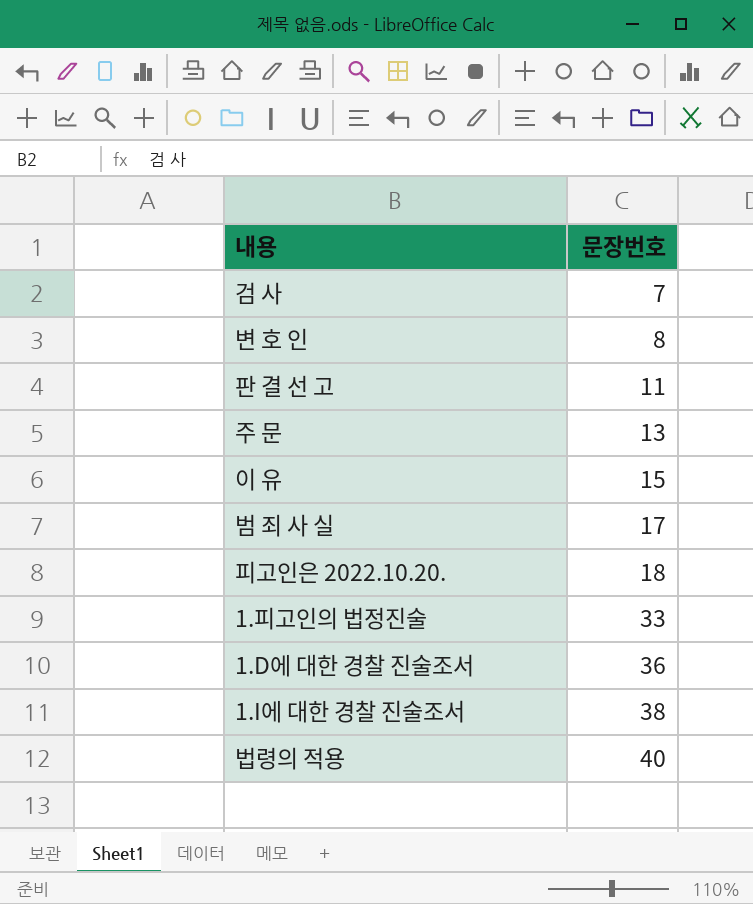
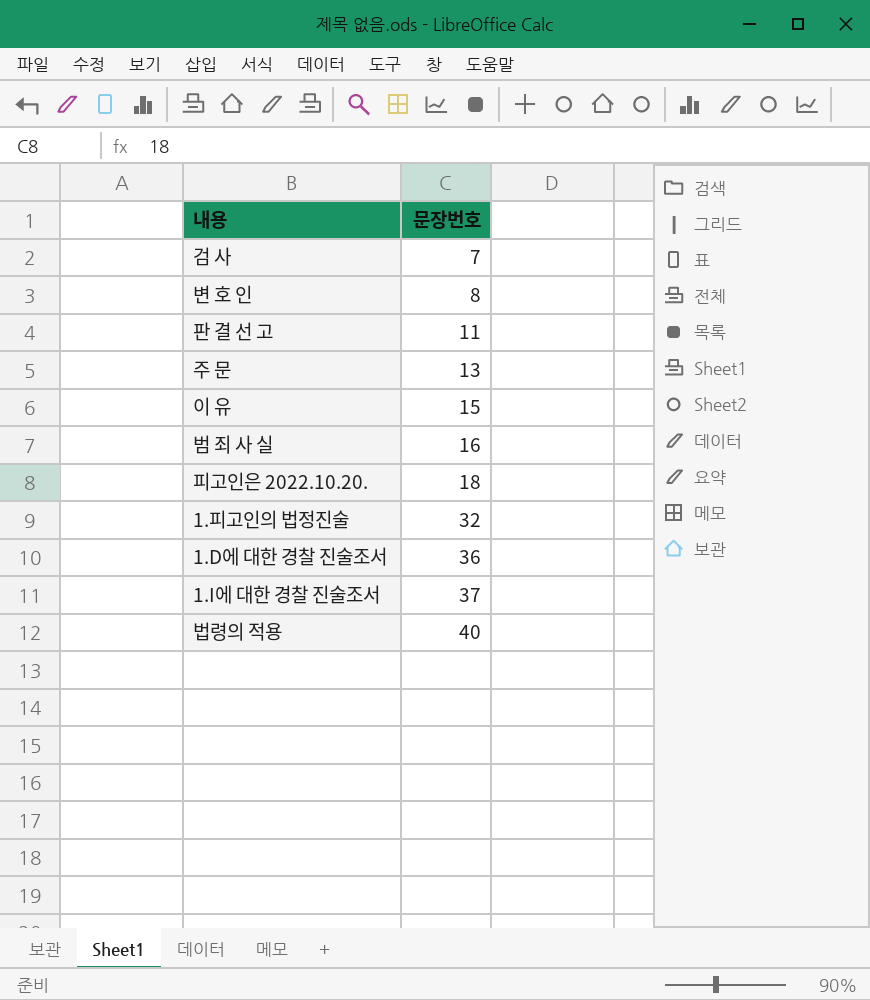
범 죄 사 실 | 문장번호: 17 -> 16
1.피고인의 법정진술 | 문장번호: 33 -> 32
1.I에 대한 경찰 진술조서 | 문장번호: 38 -> 37

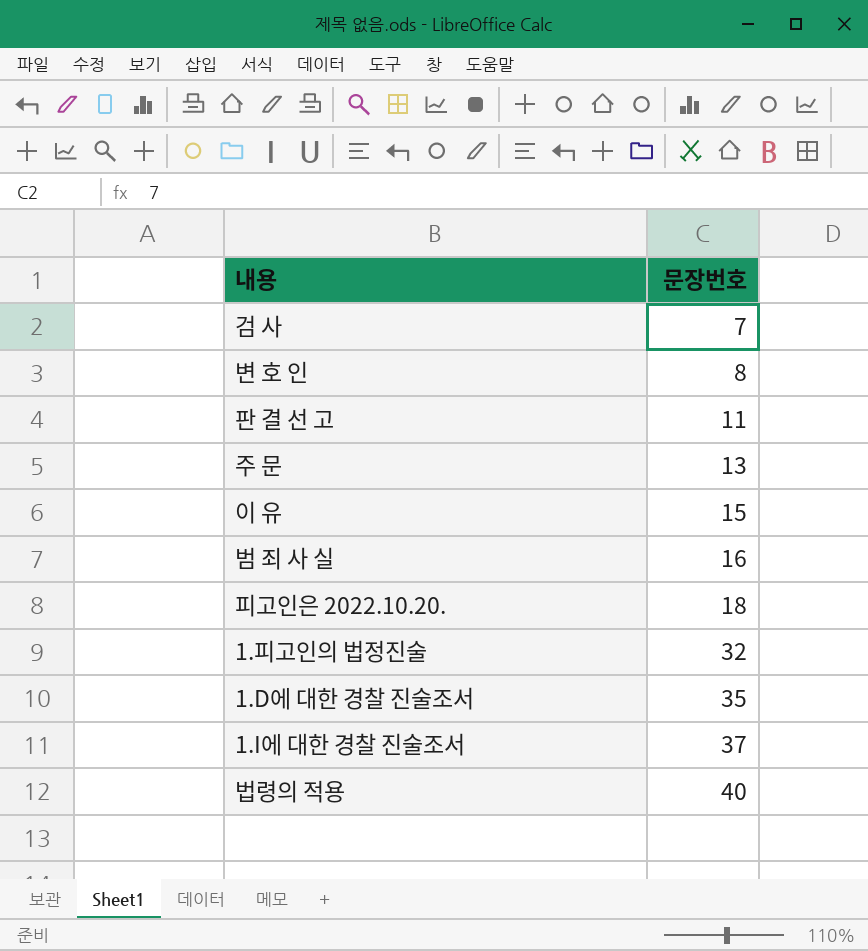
1.D에 대한 경찰 진술조서 | 문장번호: 36 -> 35

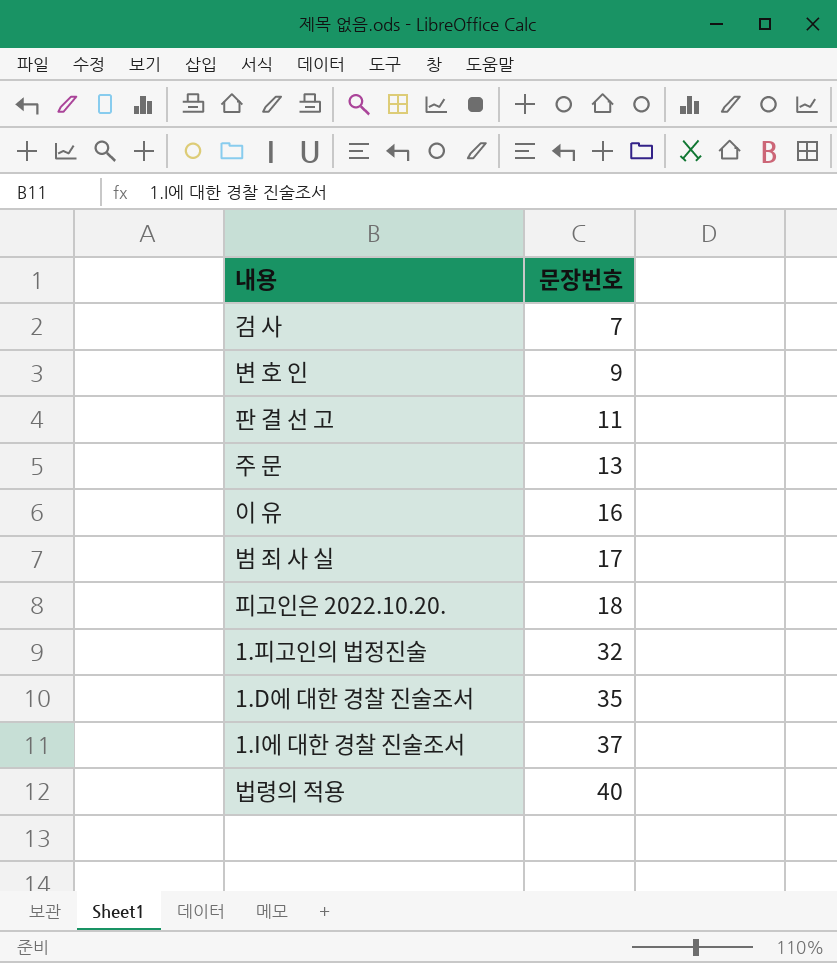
변 호 인 | 문장번호: 8 -> 9
이 유 | 문장번호: 15 -> 16
범 죄 사 실 | 문장번호: 16 -> 17

